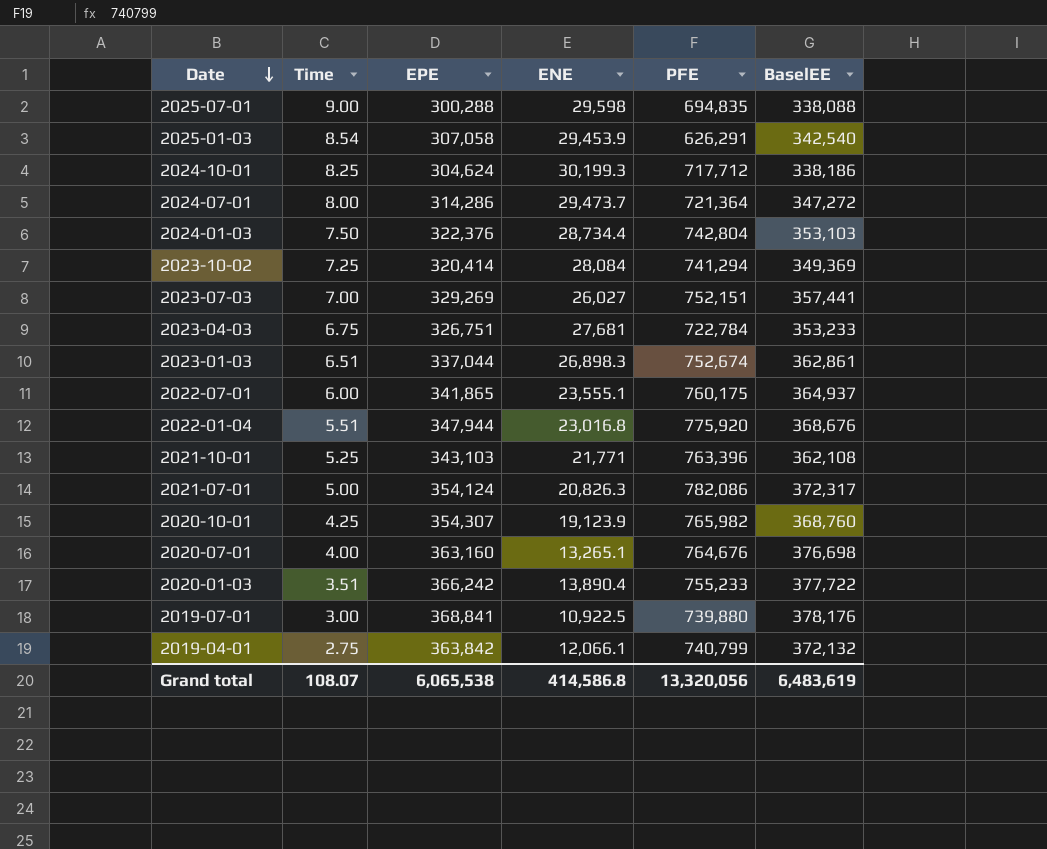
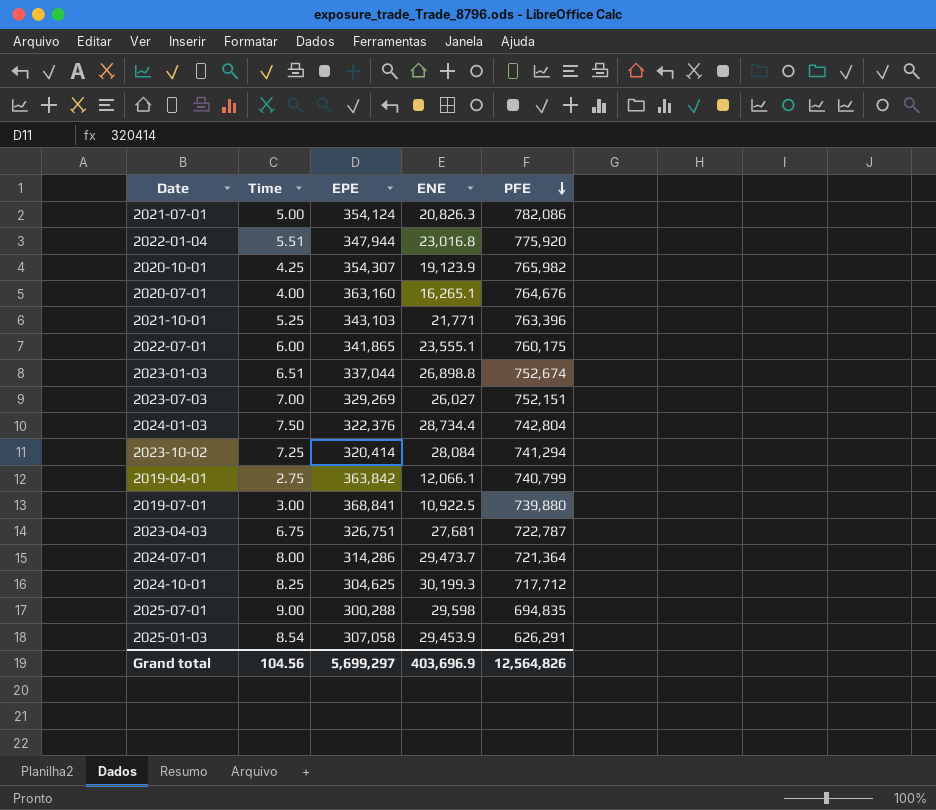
row order: Date descending -> PFE descending
column BaselEE | position: 6 -> none
row 2020-01-03: 3.51 | 366,242 | 13,890.4 | 755,233 | 377,722 -> none
2020-07-01 | ENE: 13,265.1 -> 16,265.1
2023-01-03 | ENE: 26,898.3 -> 26,898.8
2023-04-03 | PFE: 722,784 -> 722,787
2024-10-01 | EPE: 304,624 -> 304,625
Grand total | Time: 108.07 -> 104.56
Grand total | EPE: 6,065,538 -> 5,699,297
Grand total | ENE: 414,586.8 -> 403,696.9
Grand total | PFE: 13,320,056 -> 12,564,826

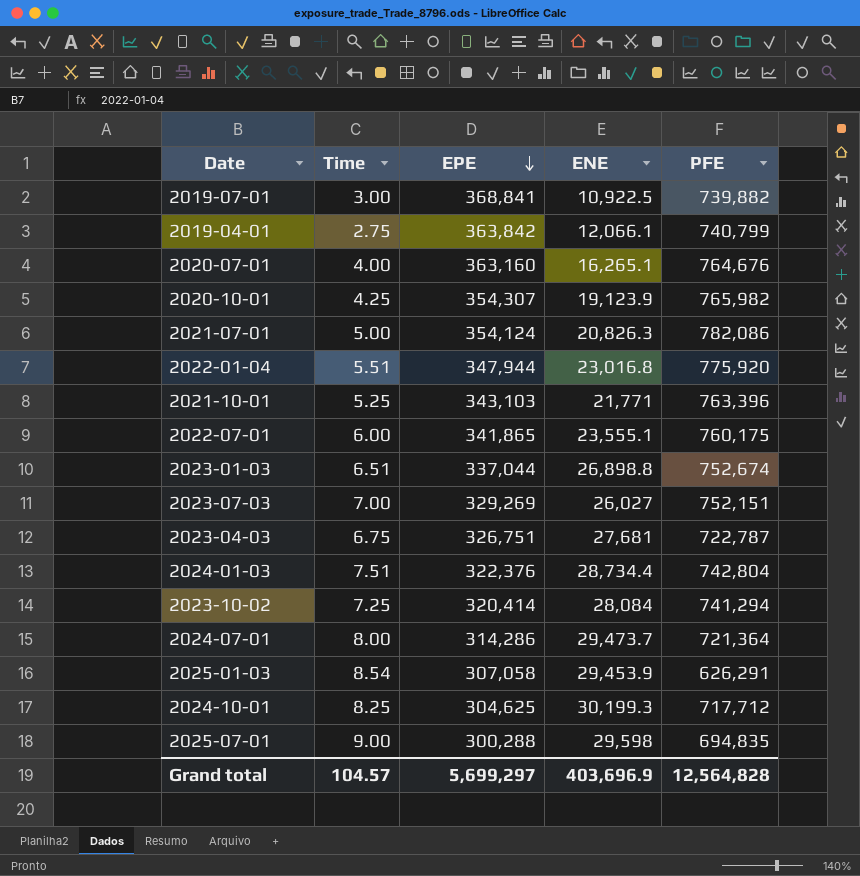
row order: PFE descending -> EPE descending
2019-07-01 | PFE: 739,880 -> 739,882
2024-01-03 | Time: 7.50 -> 7.51
Grand total | Time: 104.56 -> 104.57
Grand total | PFE: 12,564,826 -> 12,564,828

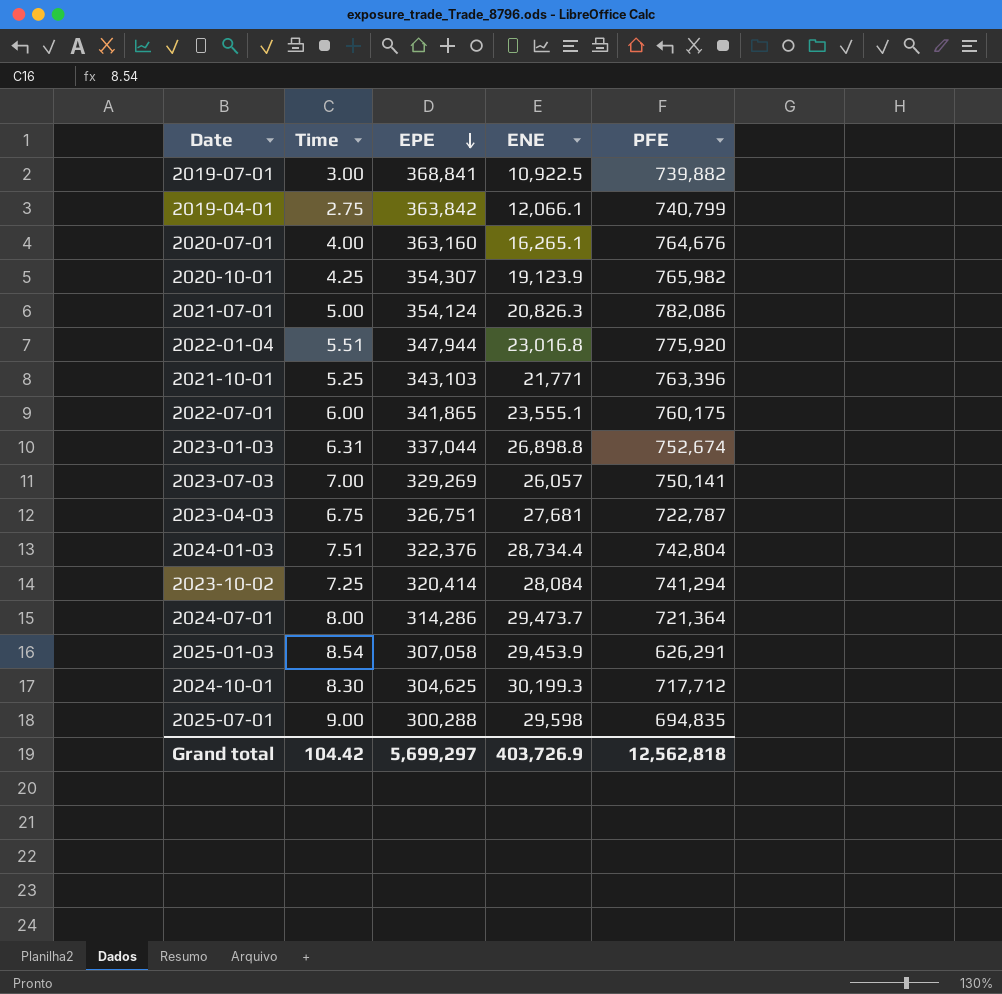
2023-01-03 | Time: 6.51 -> 6.31
2023-07-03 | ENE: 26,027 -> 26,057
2023-07-03 | PFE: 752,151 -> 750,141
2024-10-01 | Time: 8.25 -> 8.30
Grand total | Time: 104.57 -> 104.42
Grand total | ENE: 403,696.9 -> 403,726.9
Grand total | PFE: 12,564,828 -> 12,562,818

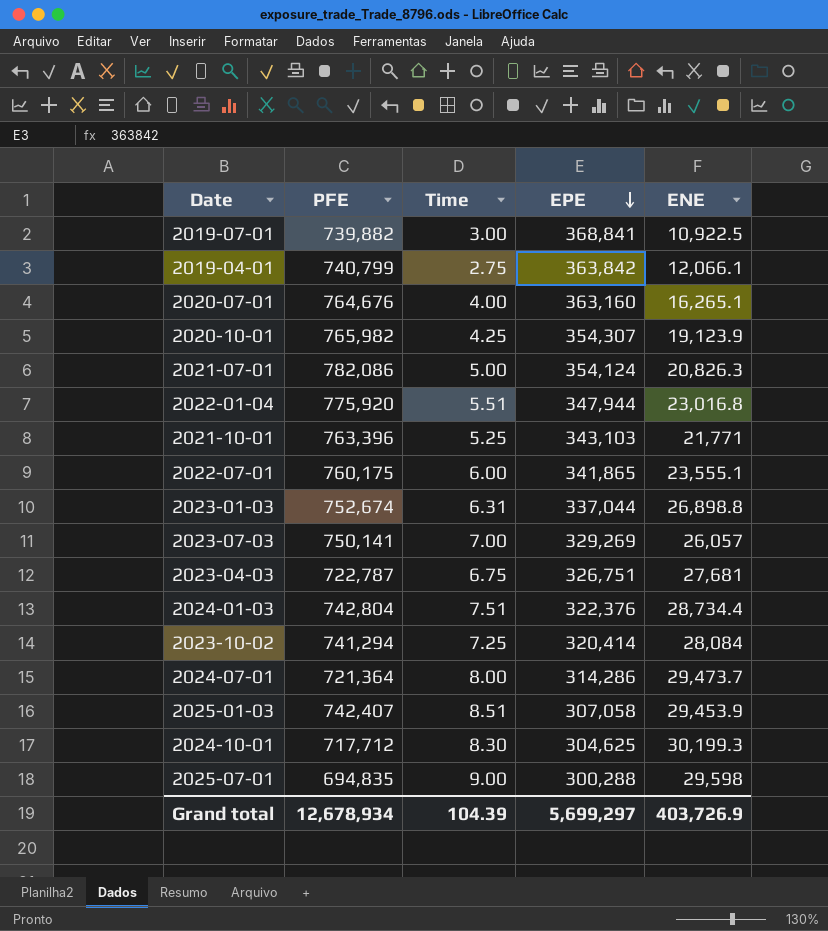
column PFE | position: 5 -> 2
2025-01-03 | PFE: 626,291 -> 742,407
2025-01-03 | Time: 8.54 -> 8.51
Grand total | PFE: 12,562,818 -> 12,678,934
Grand total | Time: 104.42 -> 104.39

